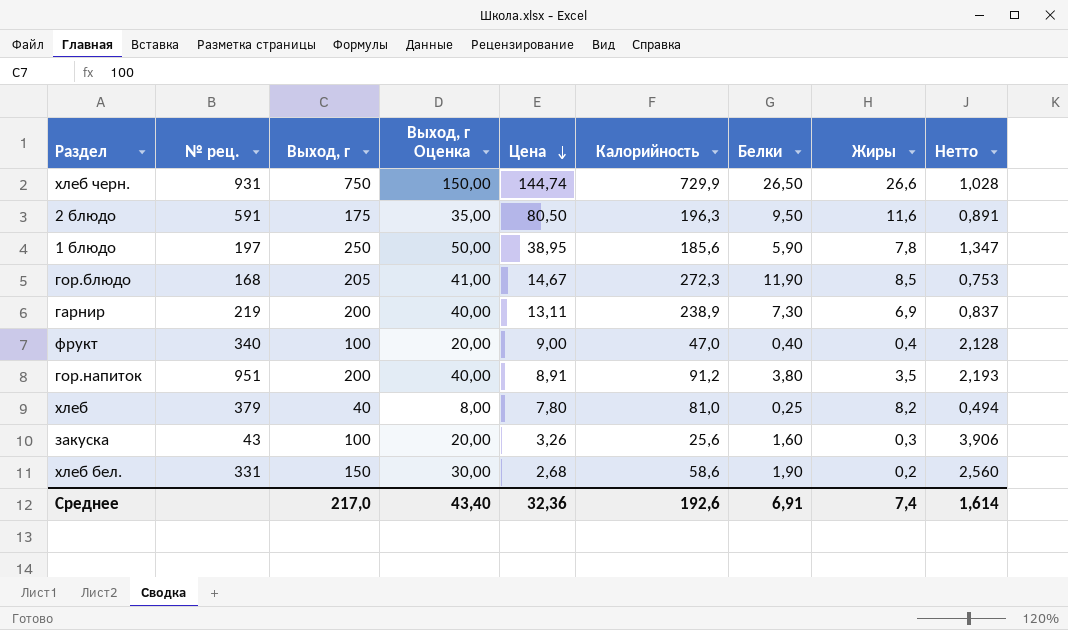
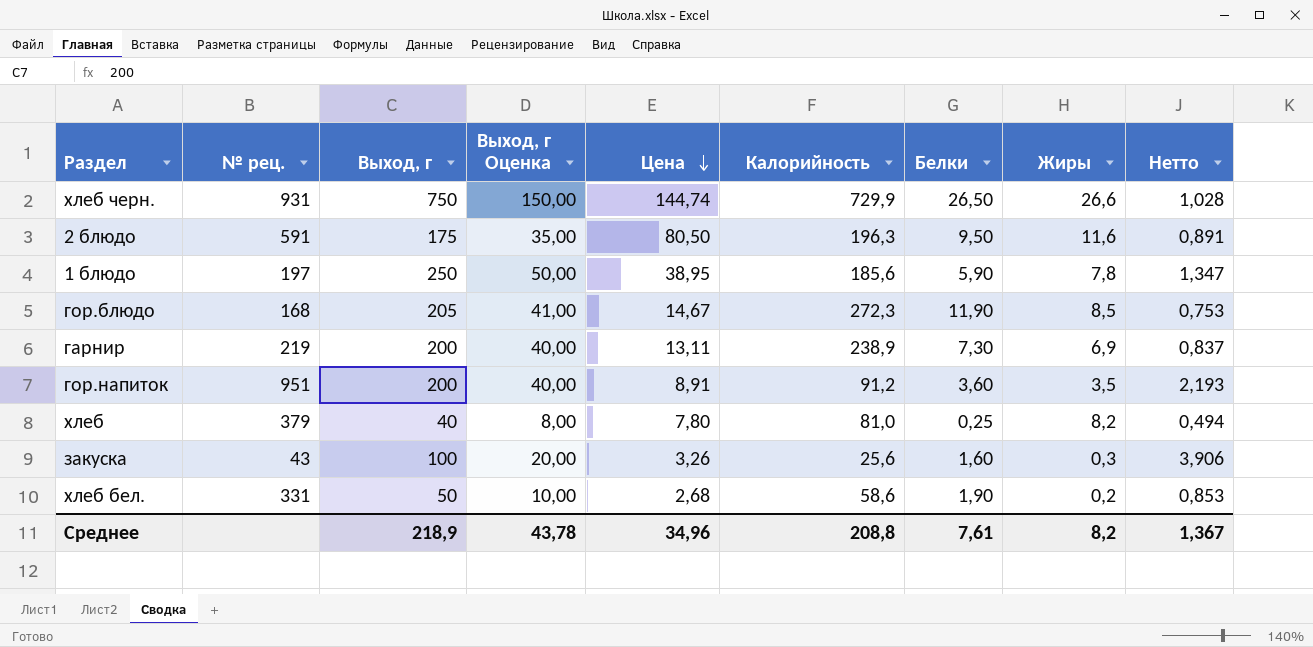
row фрукт: 340 | 100 | 20,00 | 9,00 | 47,0 | 0,40 | 0,4 | 2,128 -> none
гор.напиток | Белки: 3,80 -> 3,60
хлеб бел. | Выход, г: 150 -> 50
хлеб бел. | Выход, г Оценка: 30,00 -> 10,00
хлеб бел. | Нетто: 2,560 -> 0,853
Среднее | Выход, г: 217,0 -> 218,9
Среднее | Выход, г Оценка: 43,40 -> 43,78
Среднее | Цена: 32,36 -> 34,96
Среднее | Калорийность: 192,6 -> 208,8
Среднее | Белки: 6,91 -> 7,61
Среднее | Жиры: 7,4 -> 8,2
Среднее | Нетто: 1,614 -> 1,367

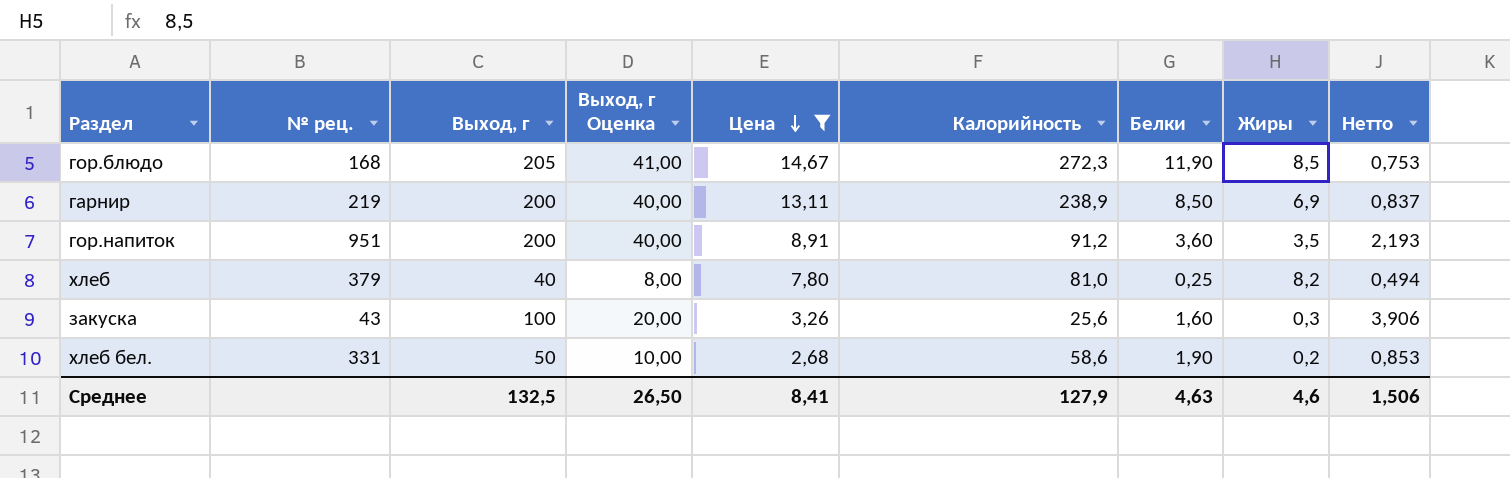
filter: none -> Цена <= 14,67
гарнир | Белки: 7,30 -> 8,50
Среднее | Выход, г: 218,9 -> 132,5
Среднее | Выход, г Оценка: 43,78 -> 26,50
Среднее | Цена: 34,96 -> 8,41
Среднее | Калорийность: 208,8 -> 127,9
Среднее | Белки: 7,61 -> 4,63
Среднее | Жиры: 8,2 -> 4,6
Среднее | Нетто: 1,367 -> 1,506

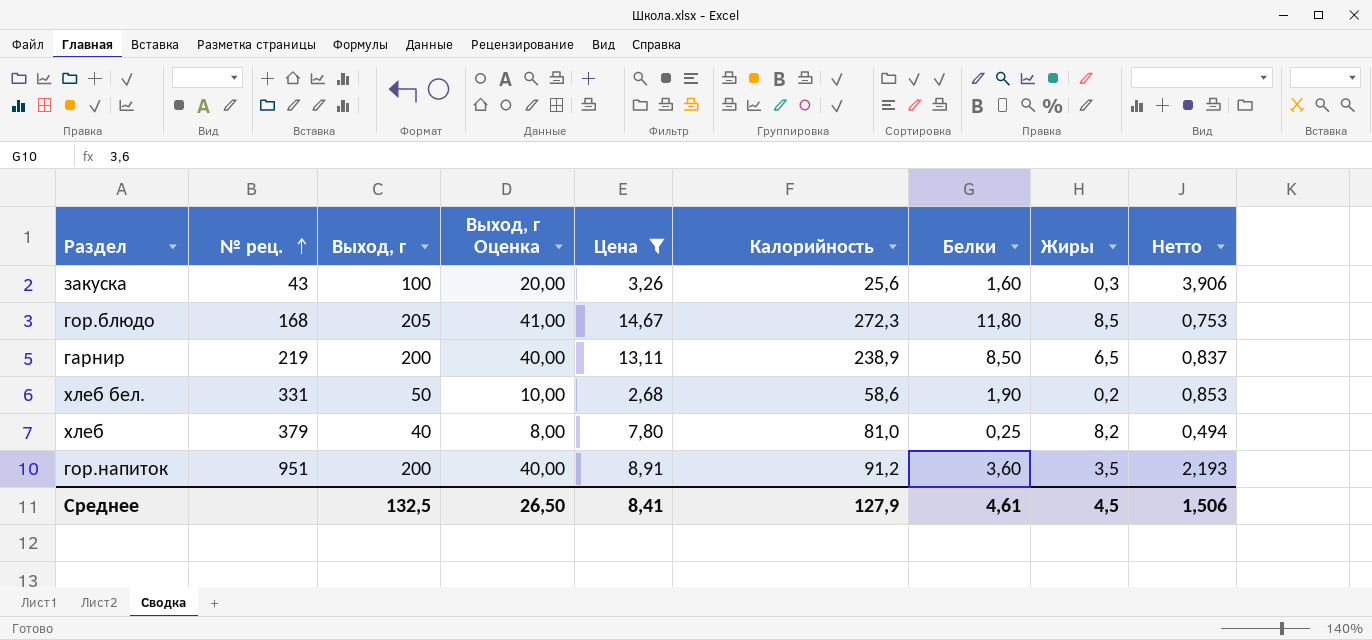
row order: Цена descending -> № рец. ascending
гор.блюдо | Белки: 11,90 -> 11,80
гарнир | Жиры: 6,9 -> 6,5
Среднее | Белки: 4,63 -> 4,61
Среднее | Жиры: 4,6 -> 4,5

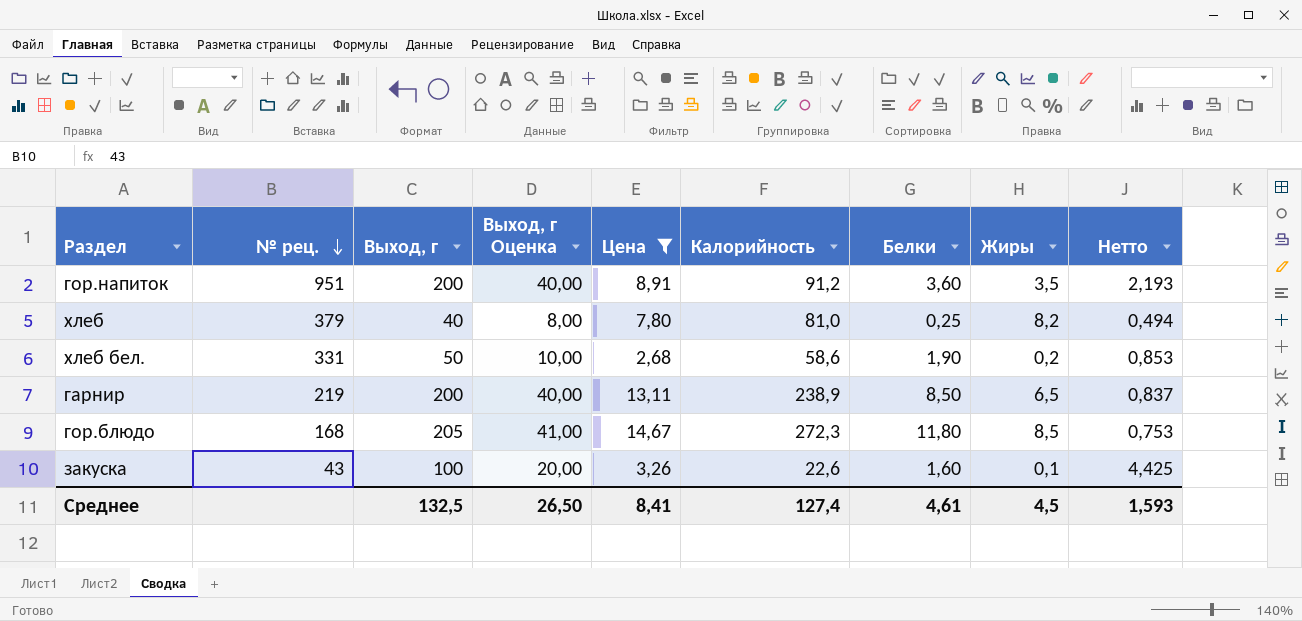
row order: № рец. ascending -> № рец. descending
закуска | Калорийность: 25,6 -> 22,6
закуска | Жиры: 0,3 -> 0,1
закуска | Нетто: 3,906 -> 4,425
Среднее | Калорийность: 127,9 -> 127,4
Среднее | Нетто: 1,506 -> 1,593

